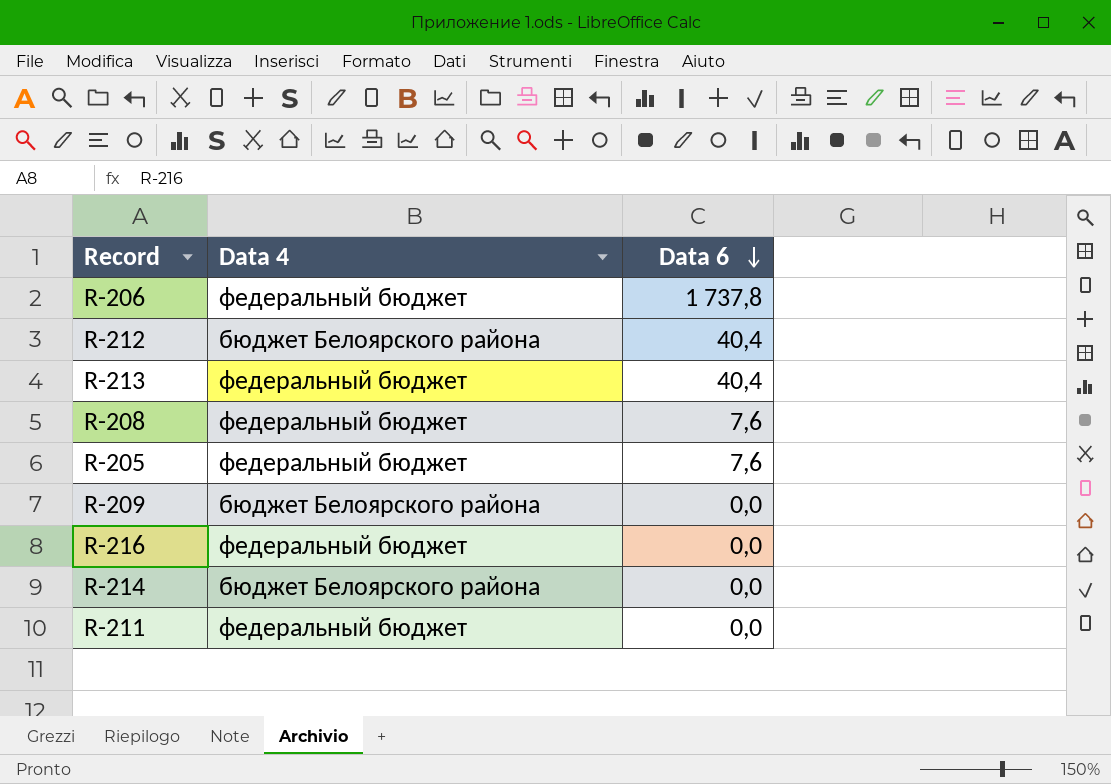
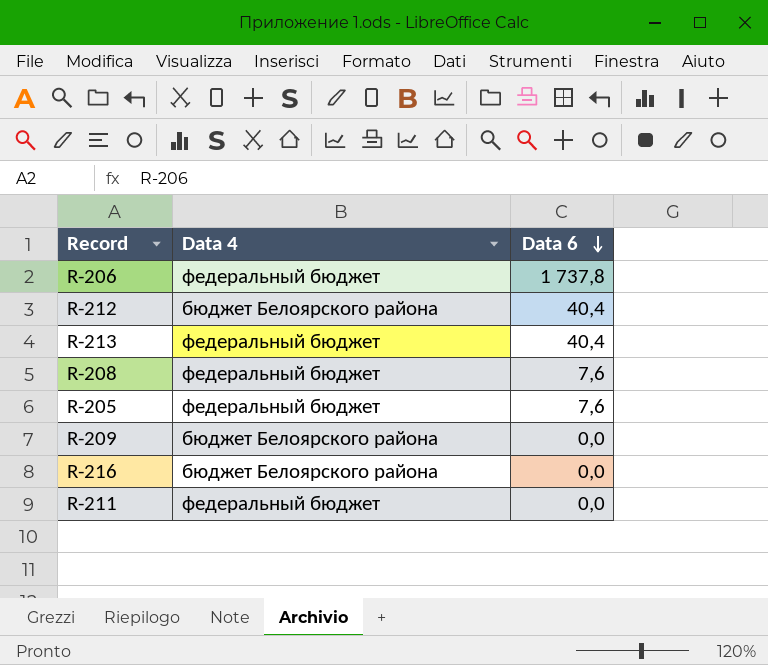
row R-214: бюджет Белоярского района | 0,0 -> none
R-216 | Data 4: федеральный бюджет -> бюджет Белоярского района

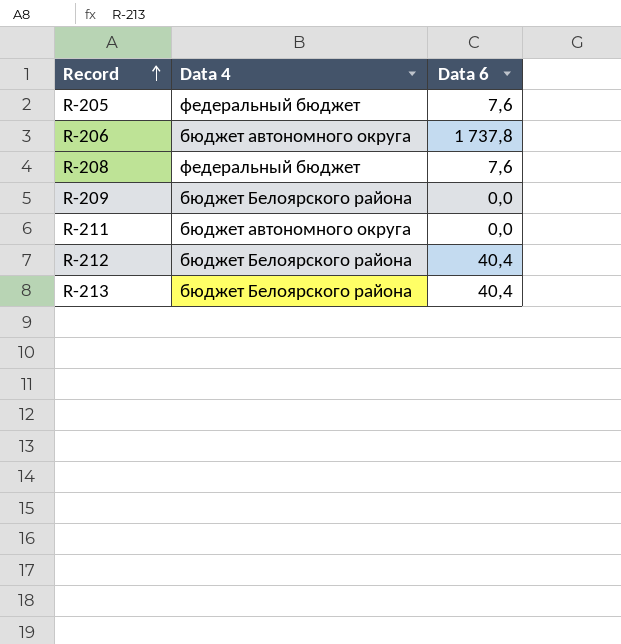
row order: Data 6 descending -> Record ascending
row R-216: бюджет Белоярского района | 0,0 -> none
R-206 | Data 4: федеральный бюджет -> бюджет автономного округа
R-211 | Data 4: федеральный бюджет -> бюджет автономного округа
R-213 | Data 4: федеральный бюджет -> бюджет Белоярского района

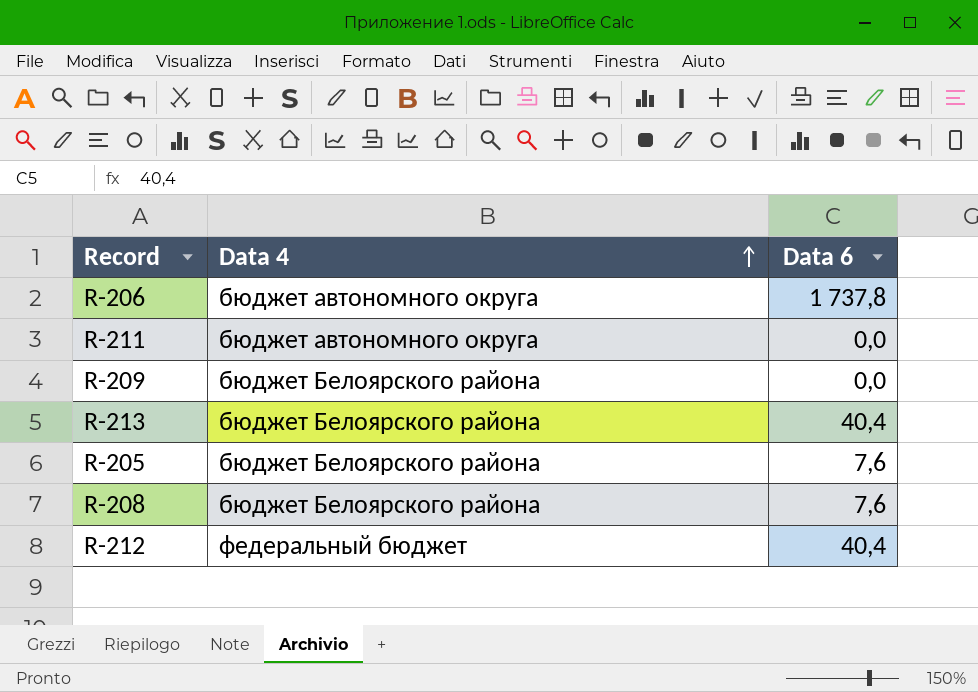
row order: Record ascending -> Data 4 ascending
R-205 | Data 4: федеральный бюджет -> бюджет Белоярского района
R-208 | Data 4: федеральный бюджет -> бюджет Белоярского района
R-212 | Data 4: бюджет Белоярского района -> федеральный бюджет

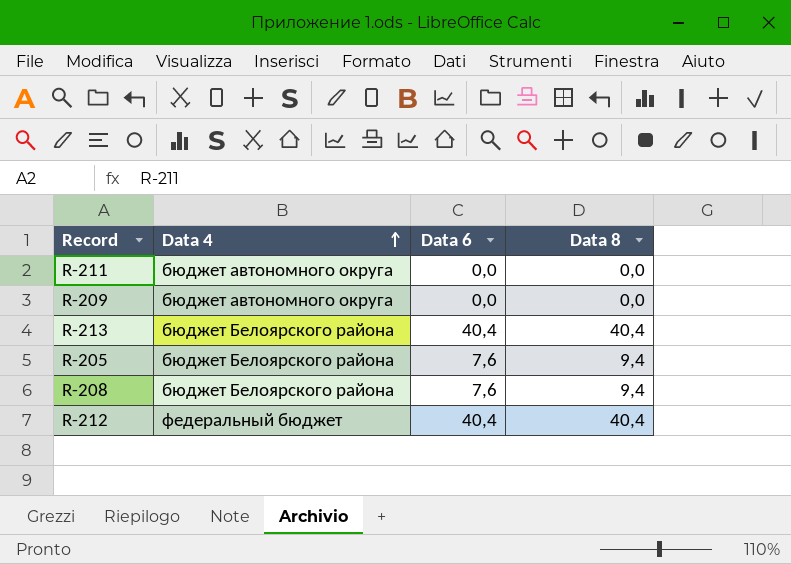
column Data 8 | position: none -> 4
row R-206: бюджет автономного округа | 1 737,8 -> none
R-209 | Data 4: бюджет Белоярского района -> бюджет автономного округа

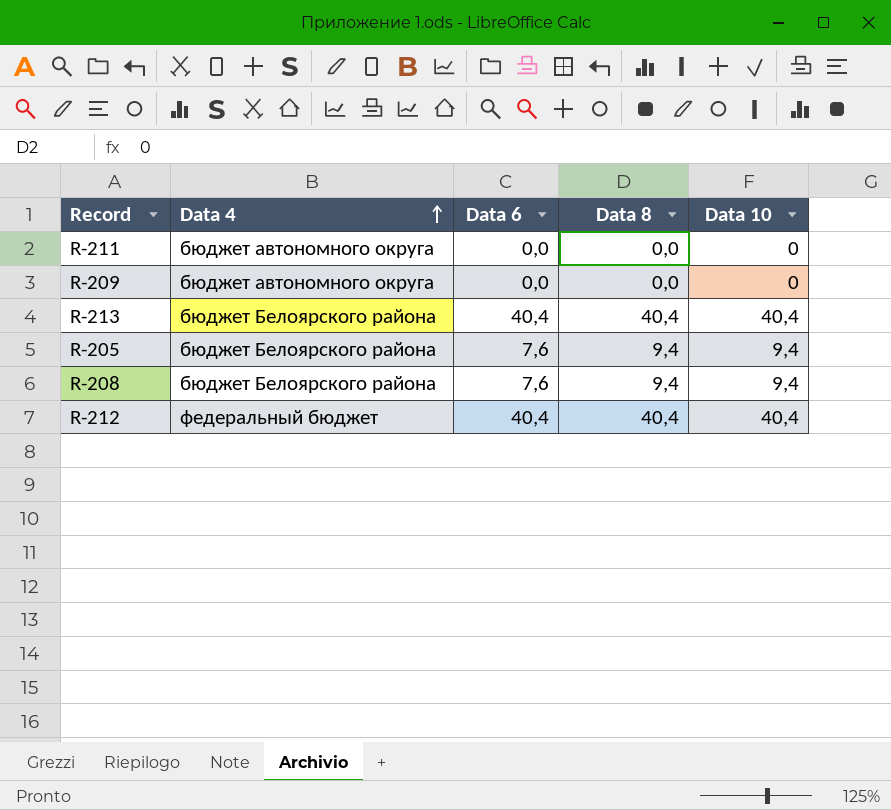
column Data 10 | position: none -> 5

